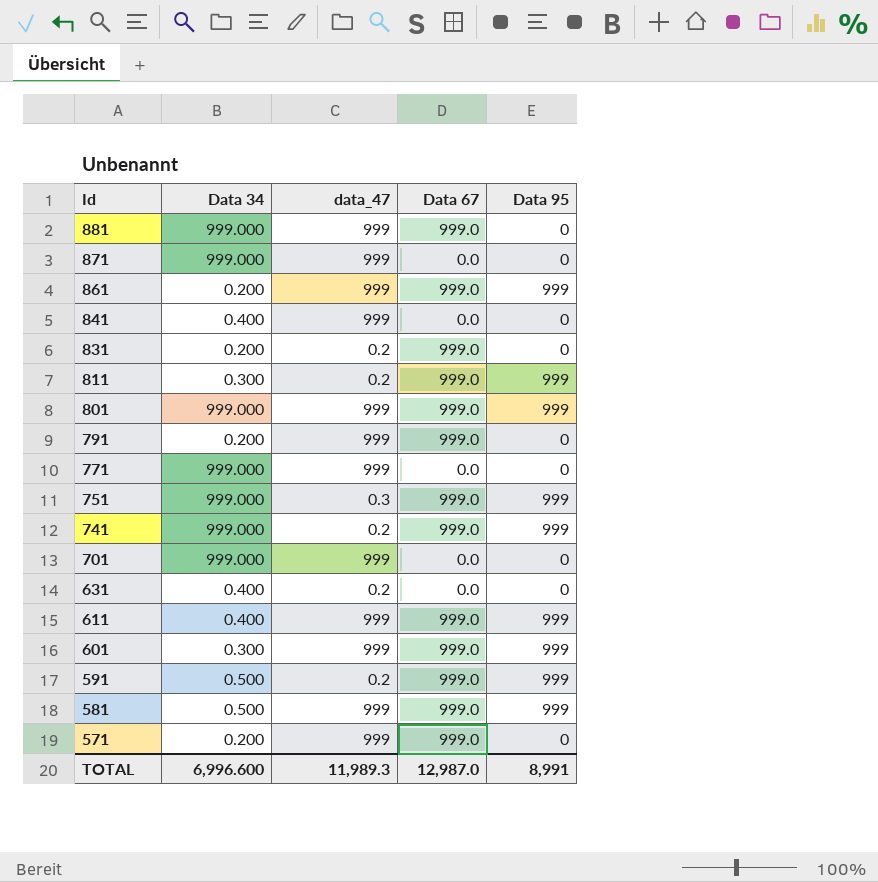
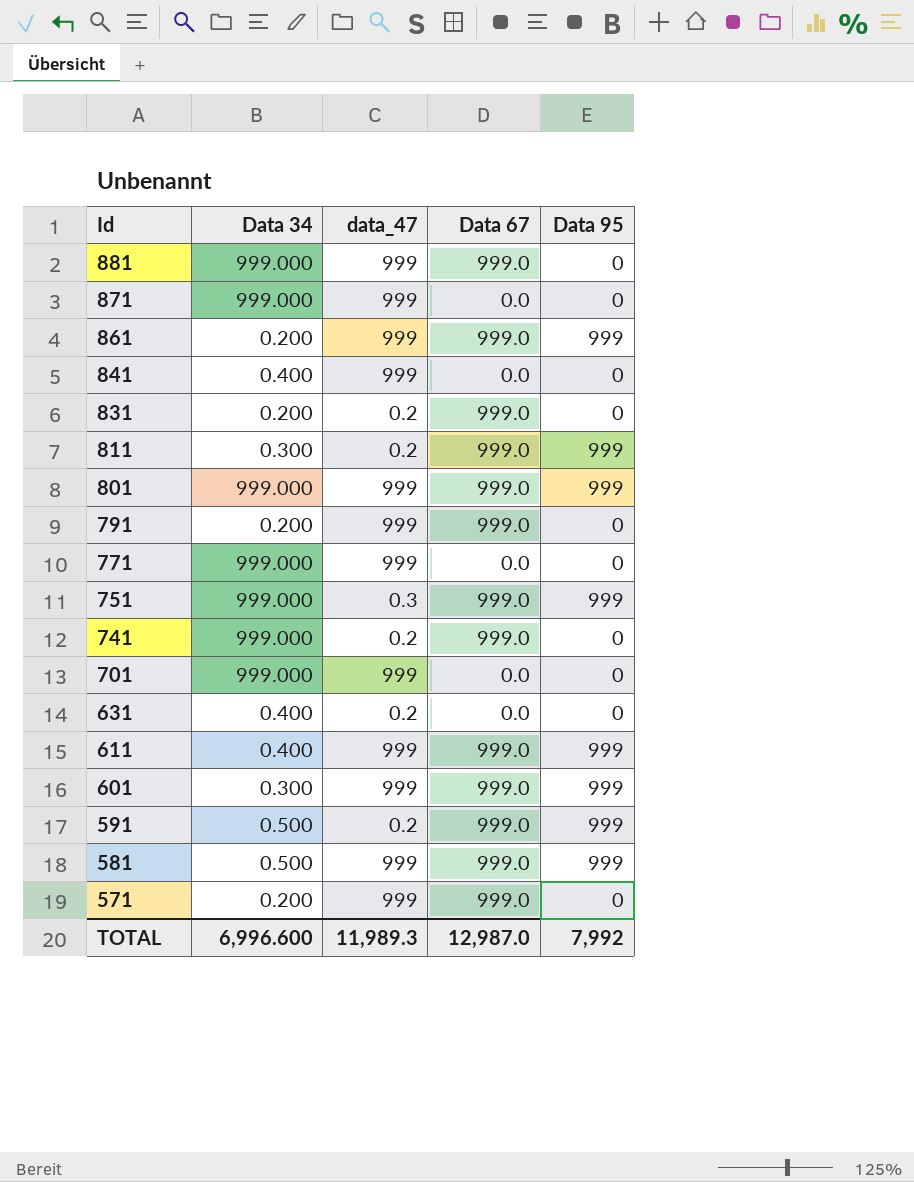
741 | Data 95: 999 -> 0
TOTAL | Data 95: 8,991 -> 7,992

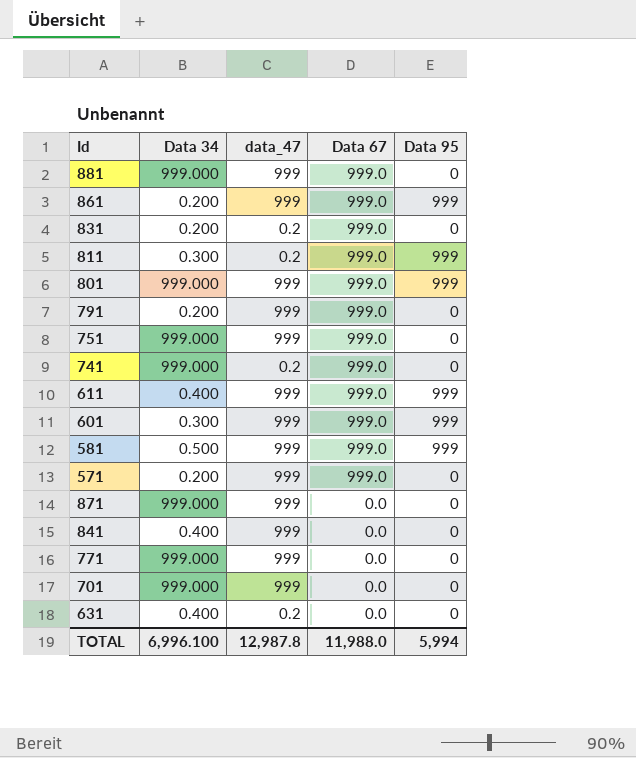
row order: Id descending -> Data 67 descending
row 591: 0.500 | 0.2 | 999.0 | 999 -> none
751 | data_47: 0.3 -> 999
751 | Data 95: 999 -> 0
TOTAL | Data 34: 6,996.600 -> 6,996.100
TOTAL | data_47: 11,989.3 -> 12,987.8
TOTAL | Data 67: 12,987.0 -> 11,988.0
TOTAL | Data 95: 7,992 -> 5,994

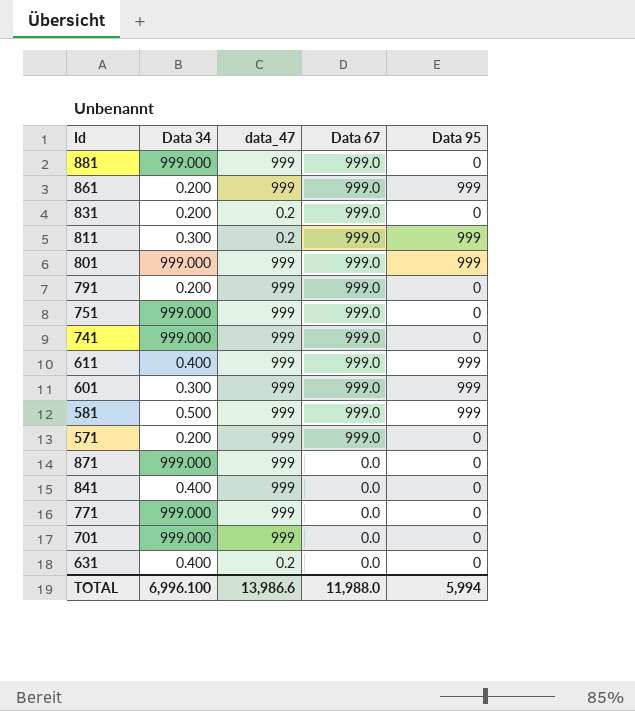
741 | data_47: 0.2 -> 999
TOTAL | data_47: 12,987.8 -> 13,986.6

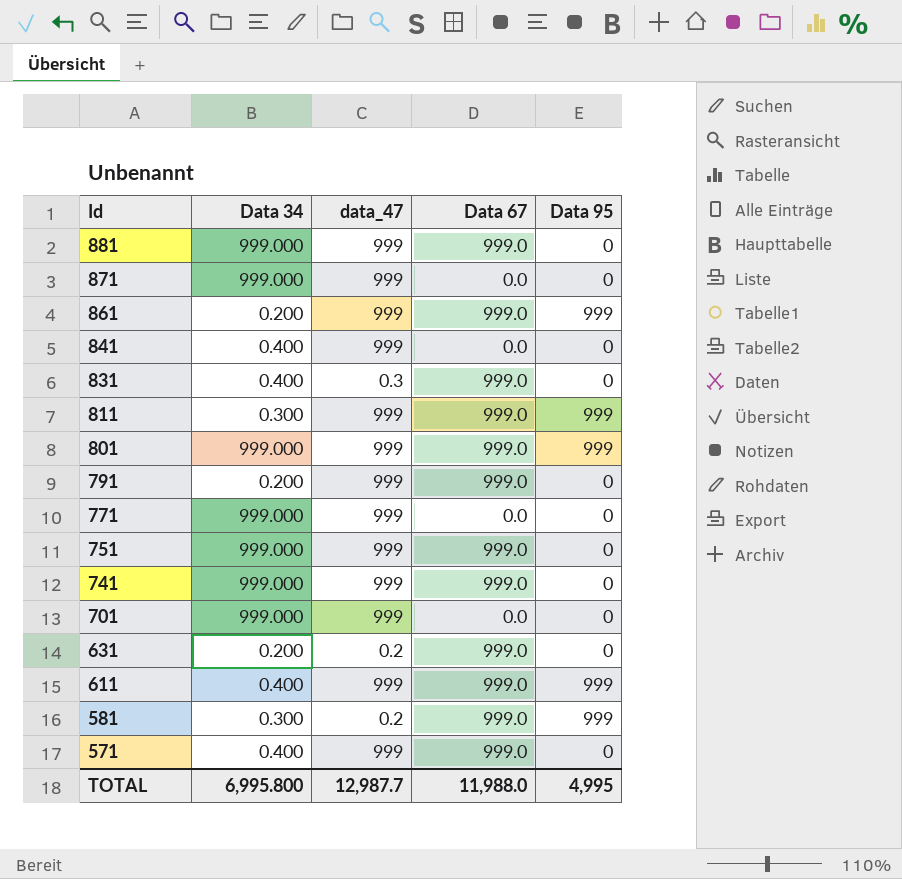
row order: Data 67 descending -> Id descending
row 601: 0.300 | 999 | 999.0 | 999 -> none
831 | Data 34: 0.200 -> 0.400
831 | data_47: 0.2 -> 0.3
811 | data_47: 0.2 -> 999
631 | Data 34: 0.400 -> 0.200
631 | Data 67: 0.0 -> 999.0
581 | Data 34: 0.500 -> 0.300
581 | data_47: 999 -> 0.2
571 | Data 34: 0.200 -> 0.400
TOTAL | Data 34: 6,996.100 -> 6,995.800
TOTAL | data_47: 13,986.6 -> 12,987.7
TOTAL | Data 95: 5,994 -> 4,995

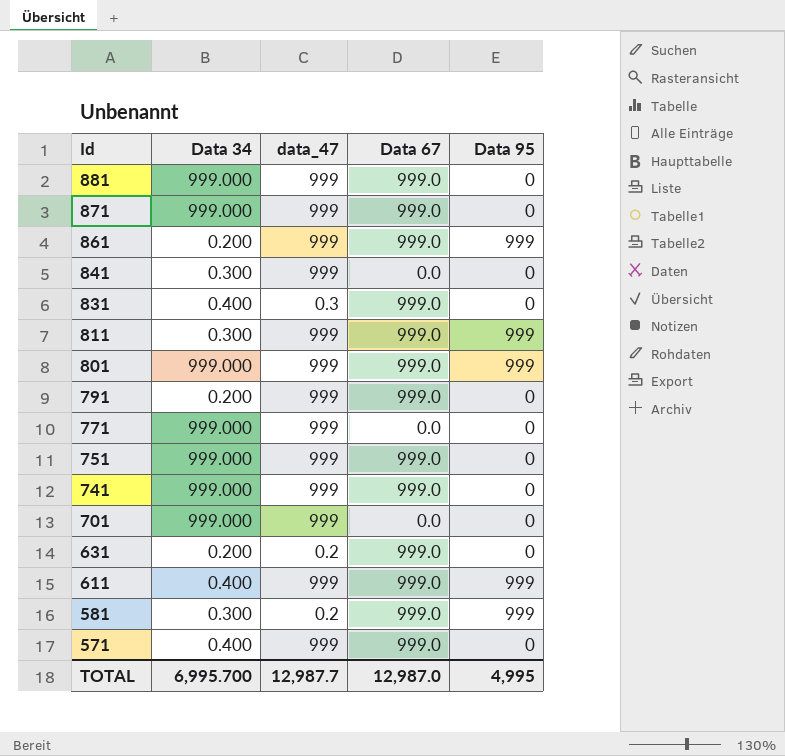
871 | Data 67: 0.0 -> 999.0
841 | Data 34: 0.400 -> 0.300
TOTAL | Data 34: 6,995.800 -> 6,995.700
TOTAL | Data 67: 11,988.0 -> 12,987.0

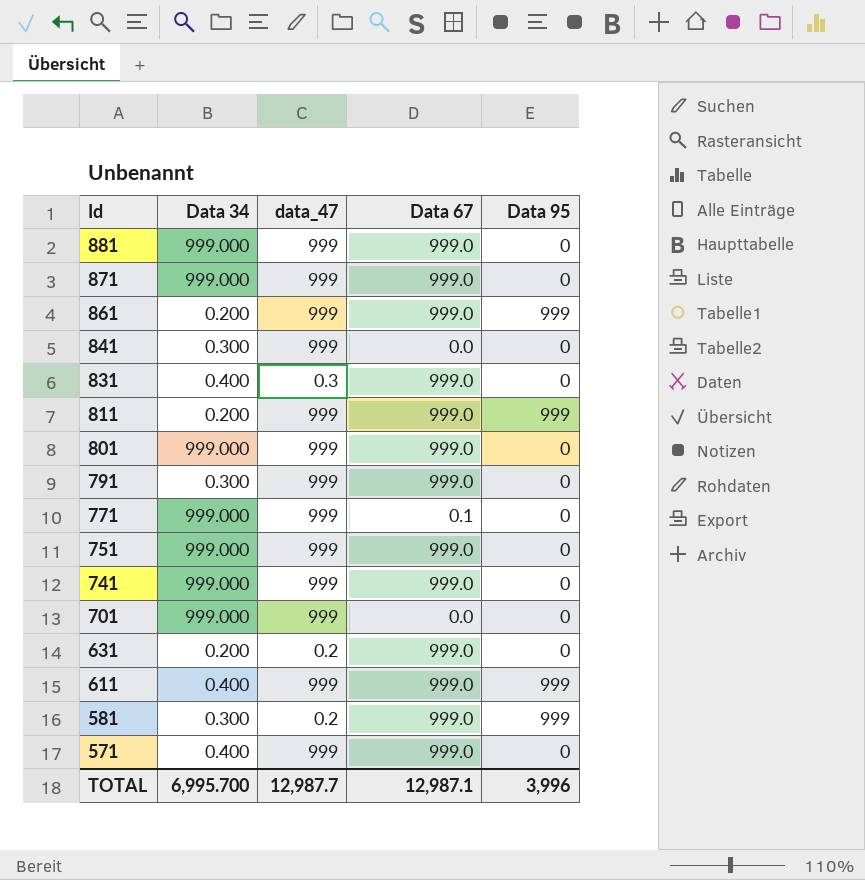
811 | Data 34: 0.300 -> 0.200
801 | Data 95: 999 -> 0
791 | Data 34: 0.200 -> 0.300
771 | Data 67: 0.0 -> 0.1
TOTAL | Data 67: 12,987.0 -> 12,987.1
TOTAL | Data 95: 4,995 -> 3,996

